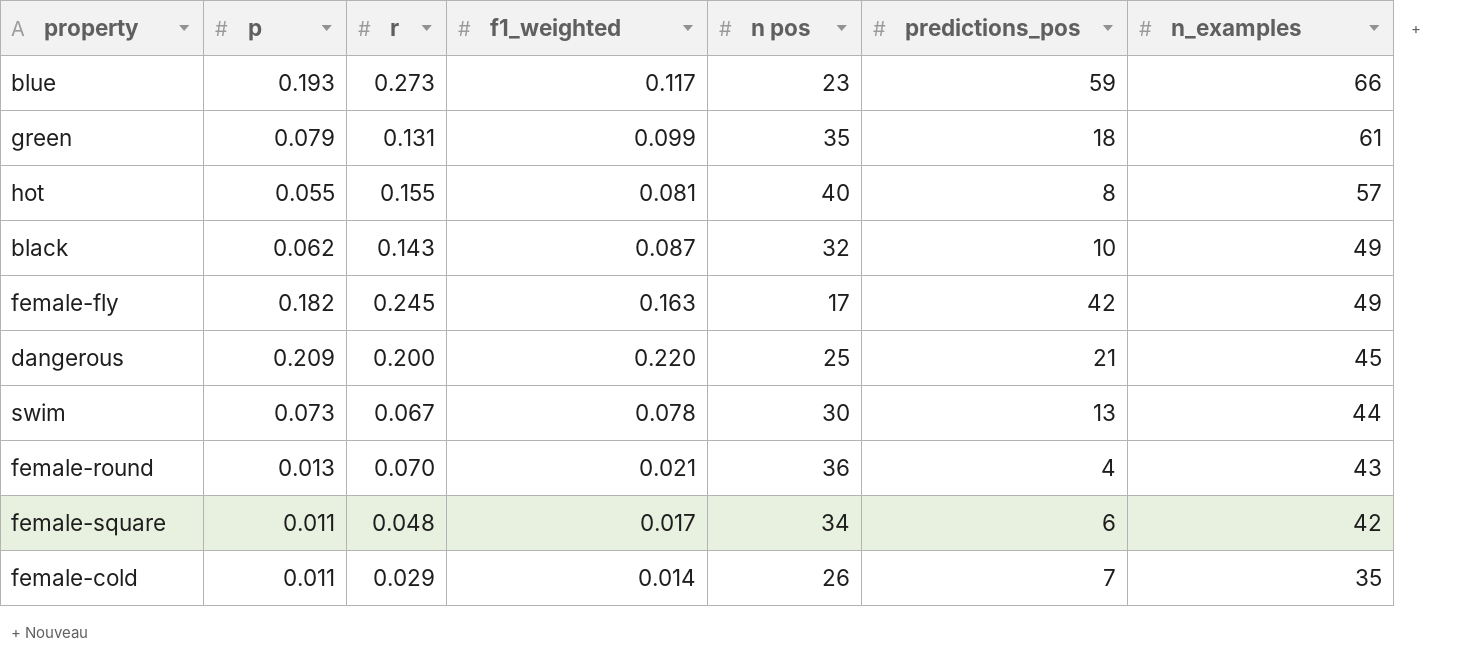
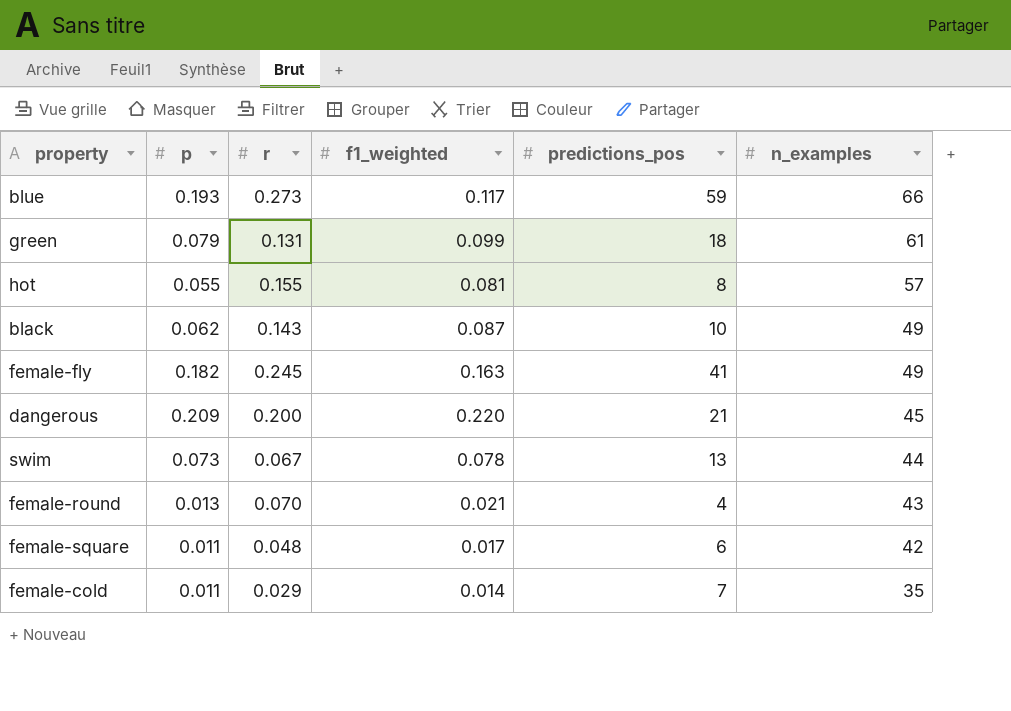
column n pos | position: 5 -> none
female-fly | predictions_pos: 42 -> 41

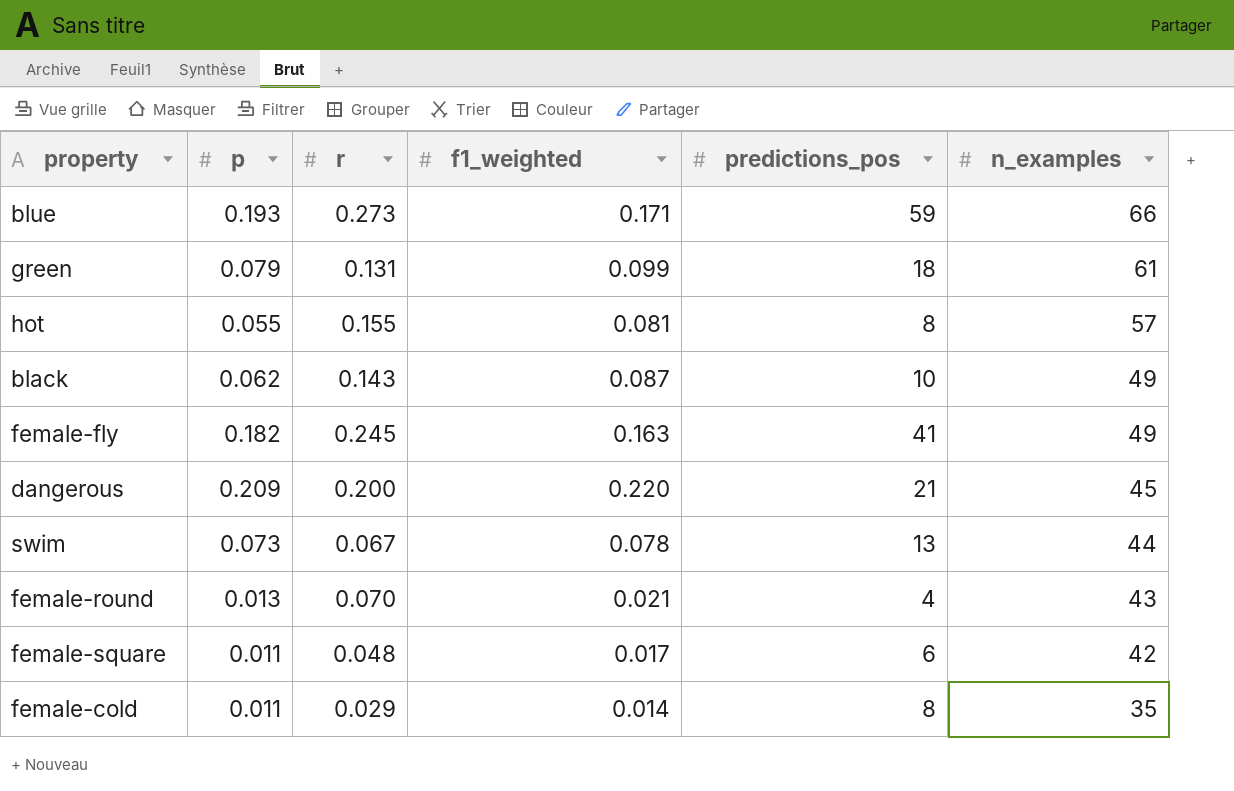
blue | f1_weighted: 0.117 -> 0.171
female-cold | predictions_pos: 7 -> 8

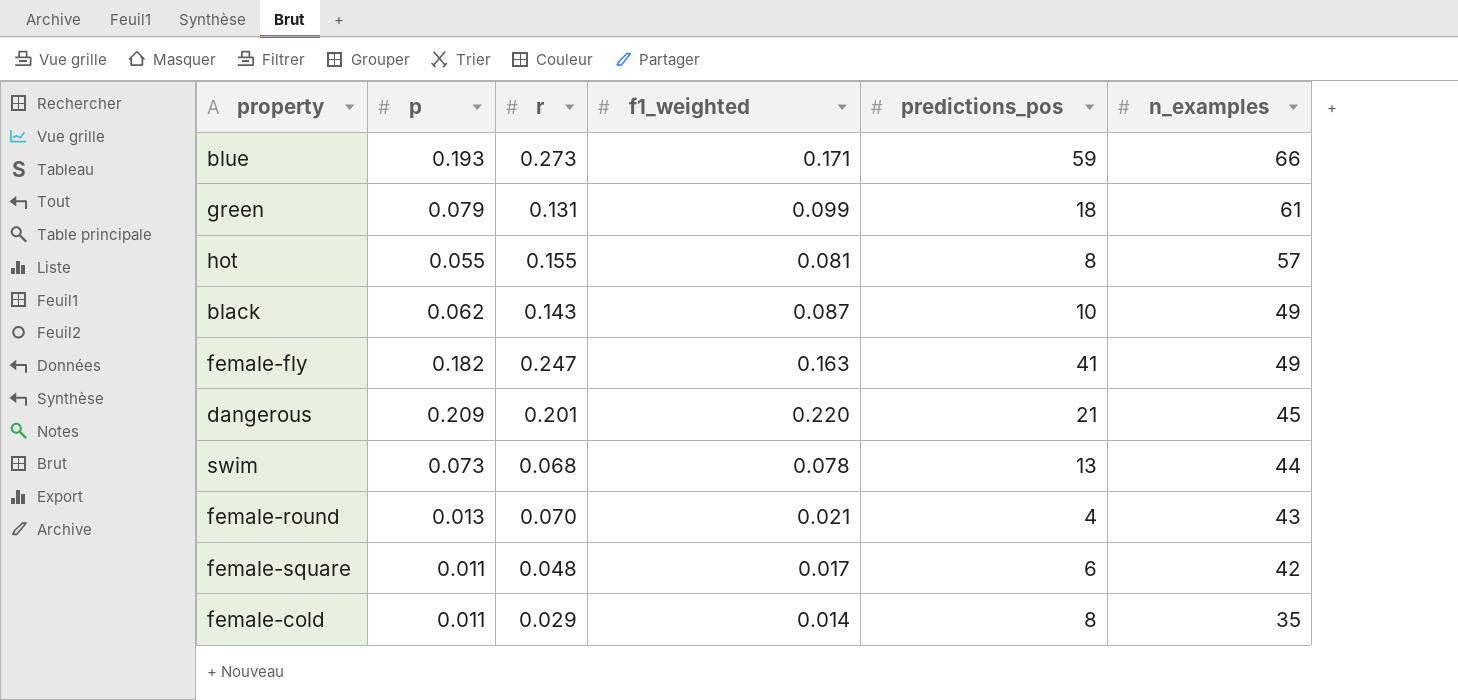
female-fly | r: 0.245 -> 0.247
dangerous | r: 0.200 -> 0.201
swim | r: 0.067 -> 0.068

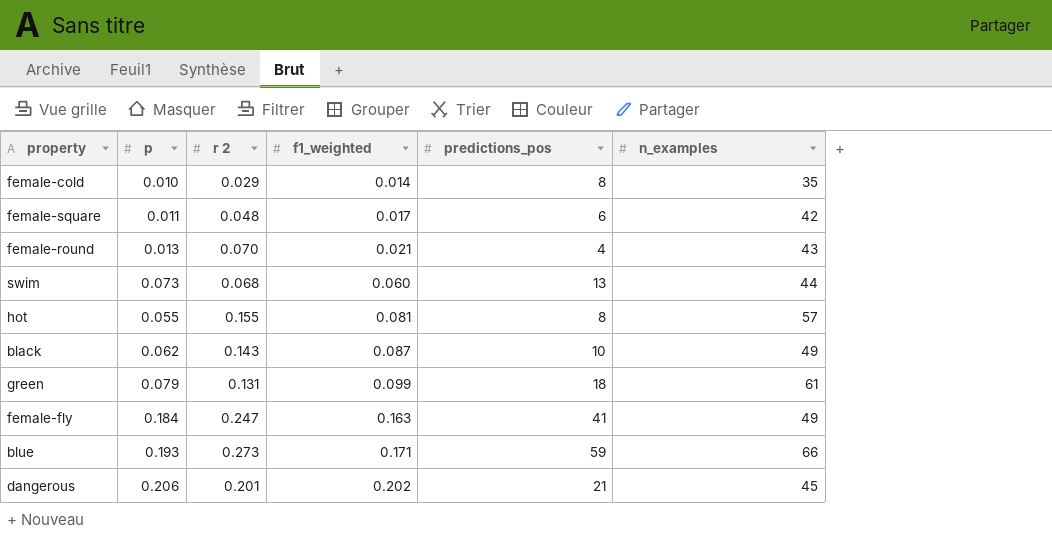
row order: n_examples descending -> f1_weighted ascending
column name: r -> r 2
female-cold | p: 0.011 -> 0.010
swim | f1_weighted: 0.078 -> 0.060
female-fly | p: 0.182 -> 0.184
dangerous | p: 0.209 -> 0.206
dangerous | f1_weighted: 0.220 -> 0.202

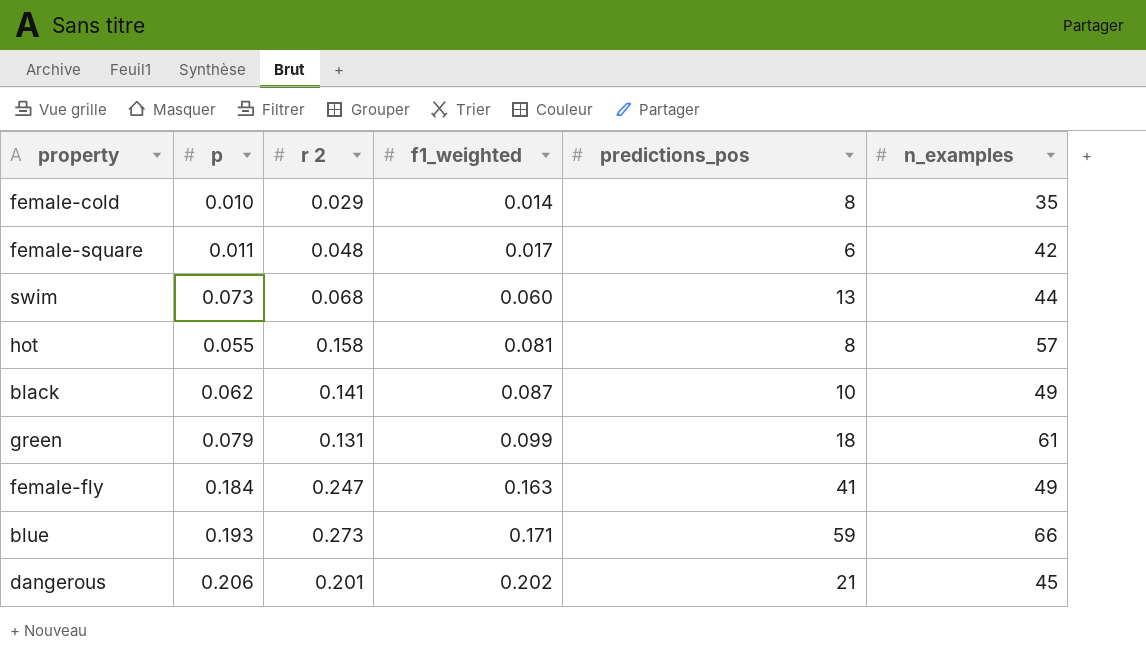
row female-round: 0.013 | 0.070 | 0.021 | 4 | 43 -> none
hot | r 2: 0.155 -> 0.158
black | r 2: 0.143 -> 0.141

